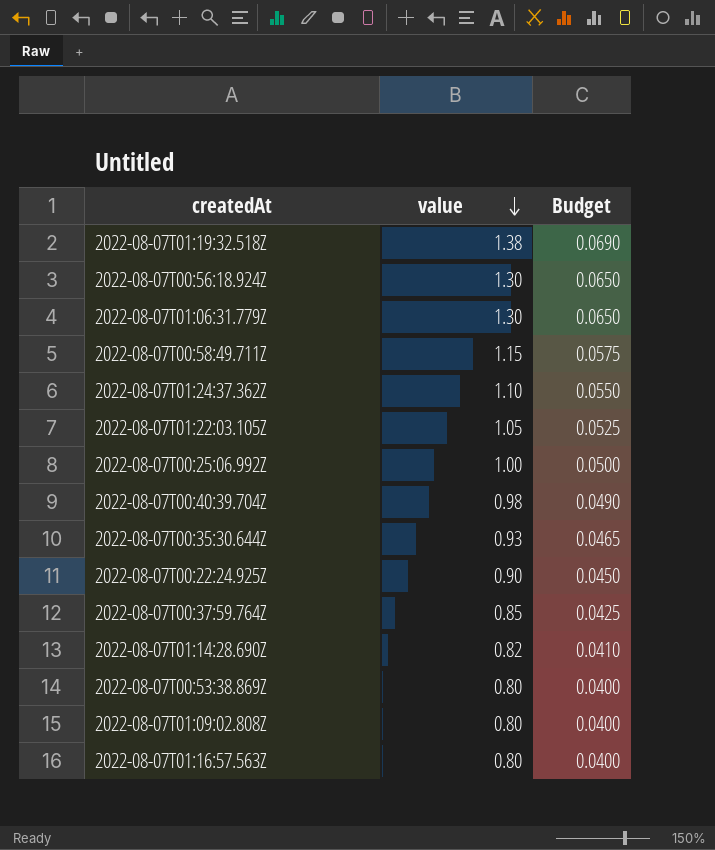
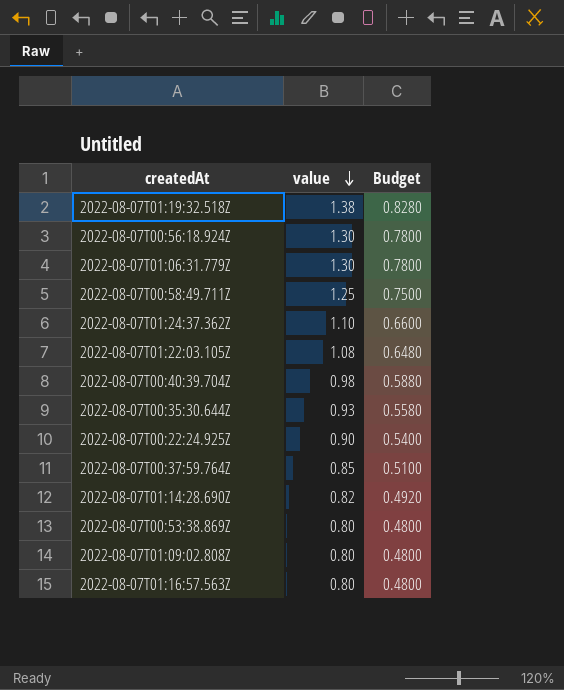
column Budget | formula: [value] * 0.05 -> [value] * 0.6
row 2022-08-07T00:25:06.992Z: 1.00 | 0.0500 -> none
2022-08-07T00:58:49.711Z | value: 1.15 -> 1.25
2022-08-07T01:22:03.105Z | value: 1.05 -> 1.08

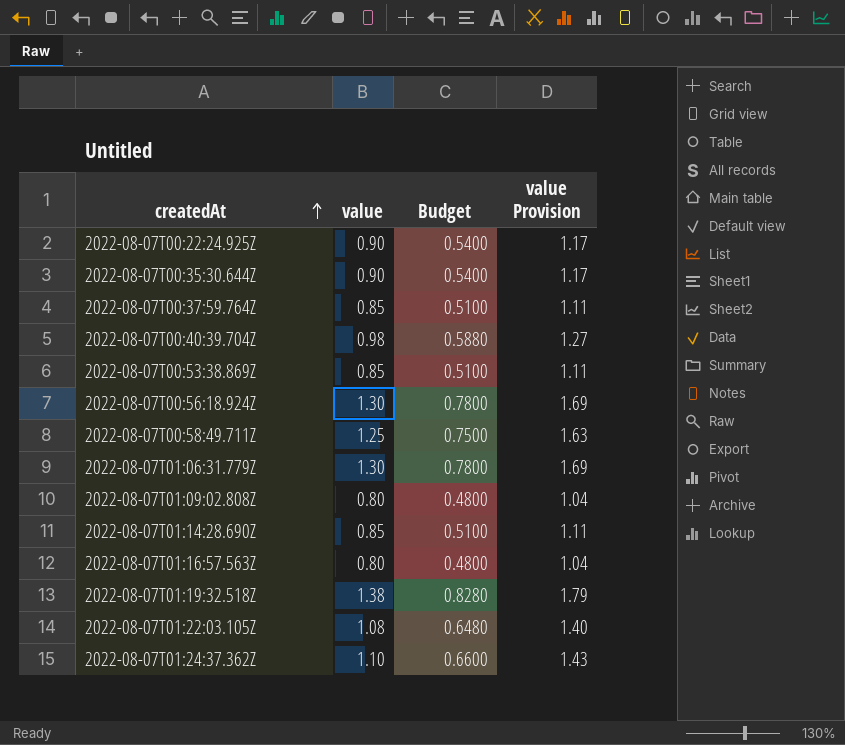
row order: value descending -> createdAt ascending
column value Provision | formula: none -> [value] * 1.3
2022-08-07T00:35:30.644Z | value: 0.93 -> 0.90
2022-08-07T00:35:30.644Z | Budget: 0.5580 -> 0.5400
2022-08-07T00:53:38.869Z | value: 0.80 -> 0.85
2022-08-07T00:53:38.869Z | Budget: 0.4800 -> 0.5100
2022-08-07T01:14:28.690Z | value: 0.82 -> 0.85
2022-08-07T01:14:28.690Z | Budget: 0.4920 -> 0.5100

